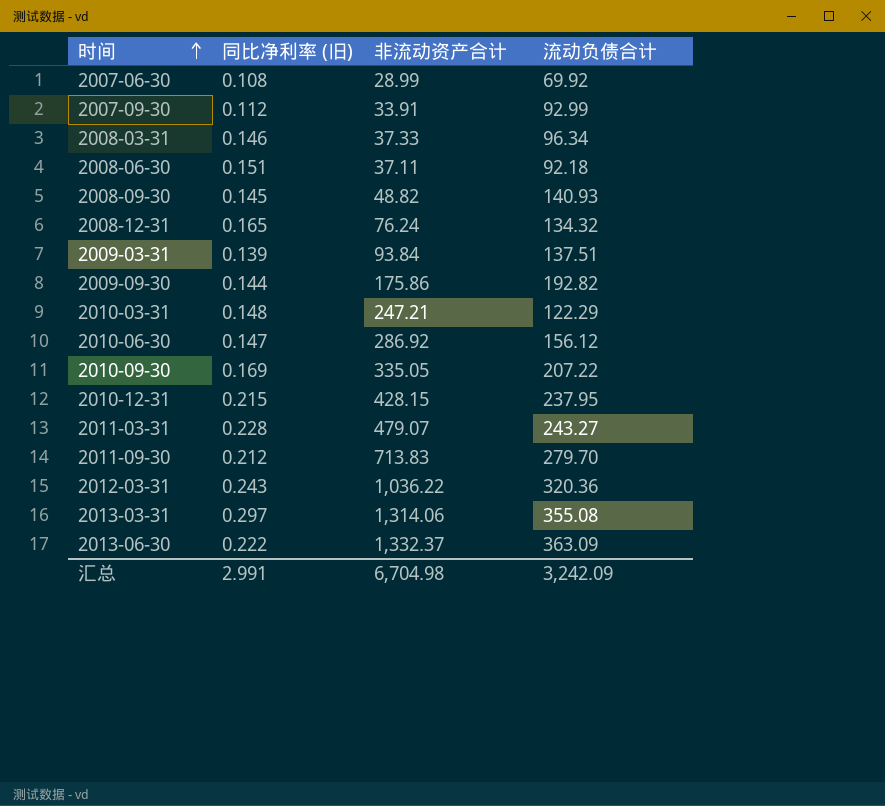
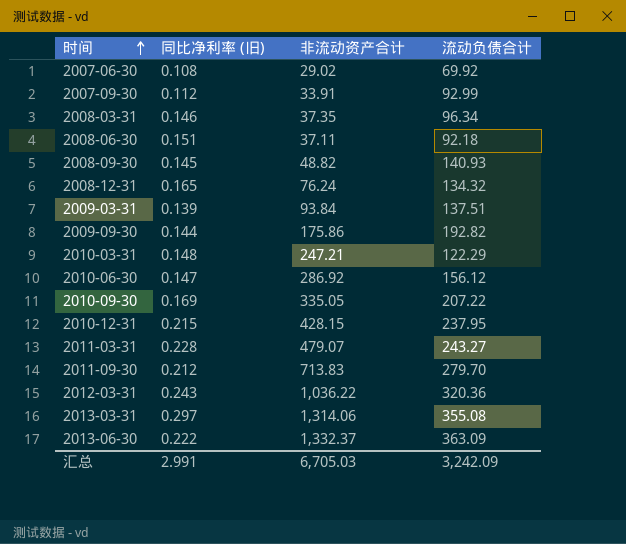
2007-06-30 | 非流动资产合计: 28.99 -> 29.02
2008-03-31 | 非流动资产合计: 37.33 -> 37.35
汇总 | 非流动资产合计: 6,704.98 -> 6,705.03

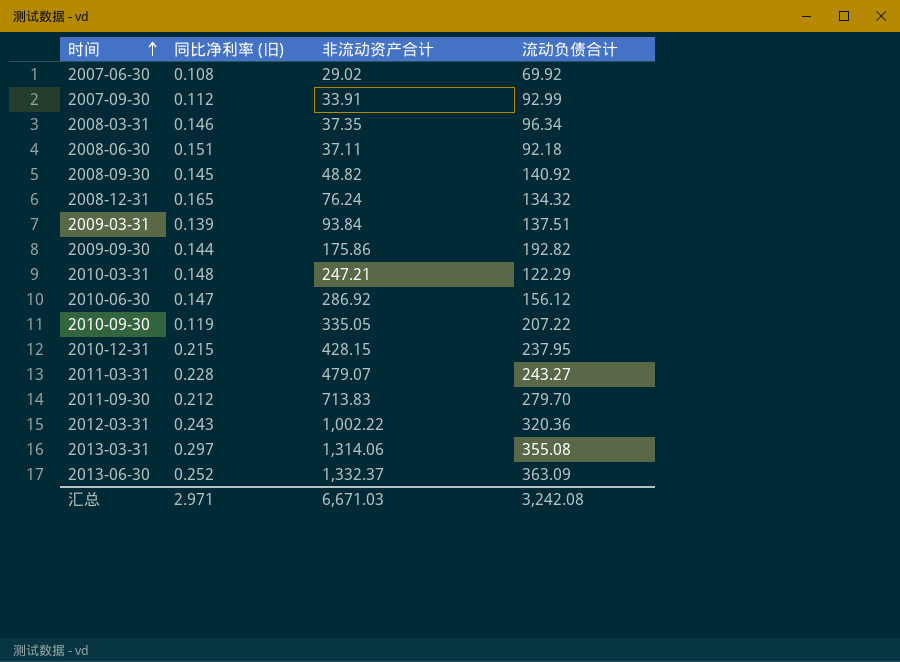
2008-09-30 | 流动负债合计: 140.93 -> 140.92
2010-09-30 | 同比净利率 (旧): 0.169 -> 0.119
2012-03-31 | 非流动资产合计: 1,036.22 -> 1,002.22
2013-06-30 | 同比净利率 (旧): 0.222 -> 0.252
汇总 | 同比净利率 (旧): 2.991 -> 2.971
汇总 | 非流动资产合计: 6,705.03 -> 6,671.03
汇总 | 流动负债合计: 3,242.09 -> 3,242.08

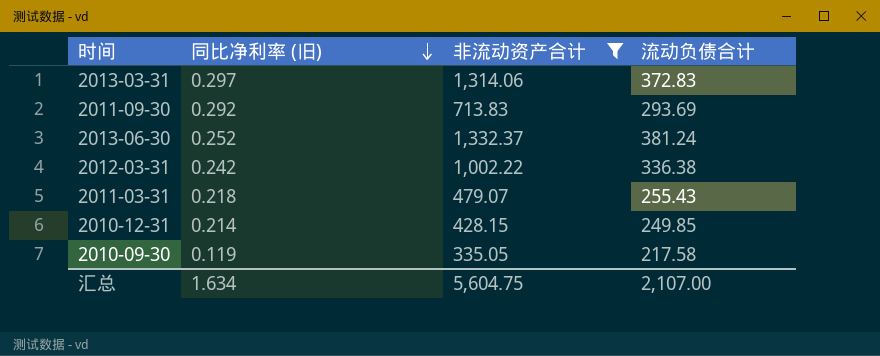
filter: none -> 非流动资产合计 >= 335.05
row order: 时间 ascending -> 同比净利率 (旧) descending
2013-03-31 | 流动负债合计: 355.08 -> 372.83
2011-09-30 | 同比净利率 (旧): 0.212 -> 0.292
2011-09-30 | 流动负债合计: 279.70 -> 293.69
2013-06-30 | 流动负债合计: 363.09 -> 381.24
2012-03-31 | 同比净利率 (旧): 0.243 -> 0.242
2012-03-31 | 流动负债合计: 320.36 -> 336.38
2011-03-31 | 同比净利率 (旧): 0.228 -> 0.218
2011-03-31 | 流动负债合计: 243.27 -> 255.43
2010-12-31 | 同比净利率 (旧): 0.215 -> 0.214
2010-12-31 | 流动负债合计: 237.95 -> 249.85
2010-09-30 | 流动负债合计: 207.22 -> 217.58
汇总 | 同比净利率 (旧): 2.971 -> 1.634
汇总 | 非流动资产合计: 6,671.03 -> 5,604.75
汇总 | 流动负债合计: 3,242.08 -> 2,107.00

